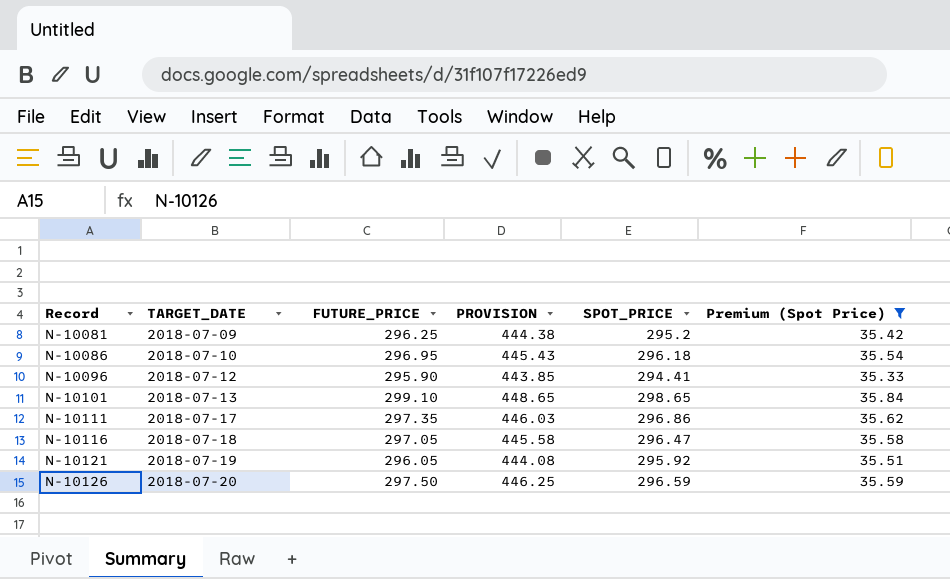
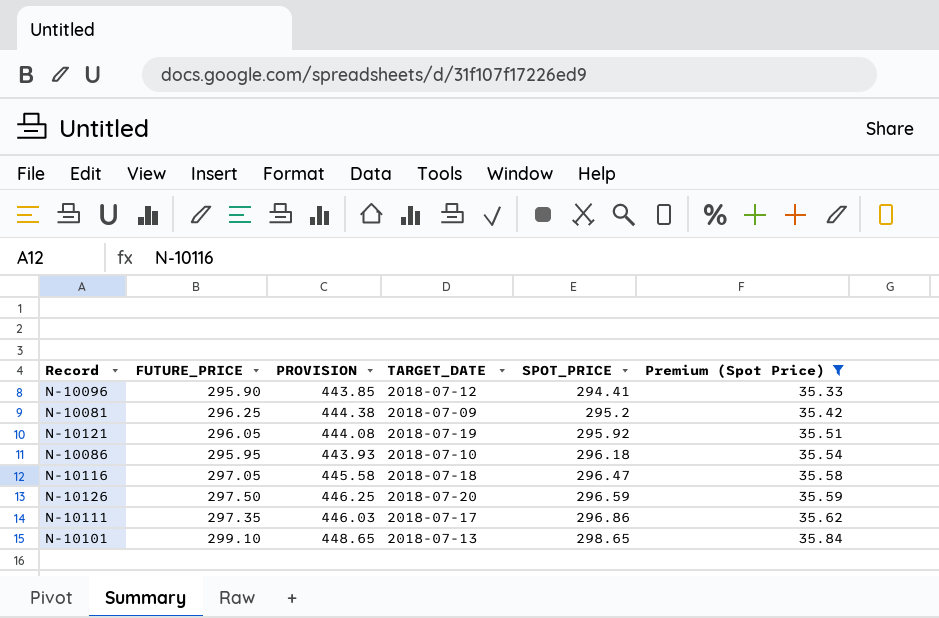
row order: Record ascending -> SPOT_PRICE ascending
column TARGET_DATE | position: 2 -> 4
N-10086 | FUTURE_PRICE: 296.95 -> 295.95
N-10086 | PROVISION: 445.43 -> 443.93

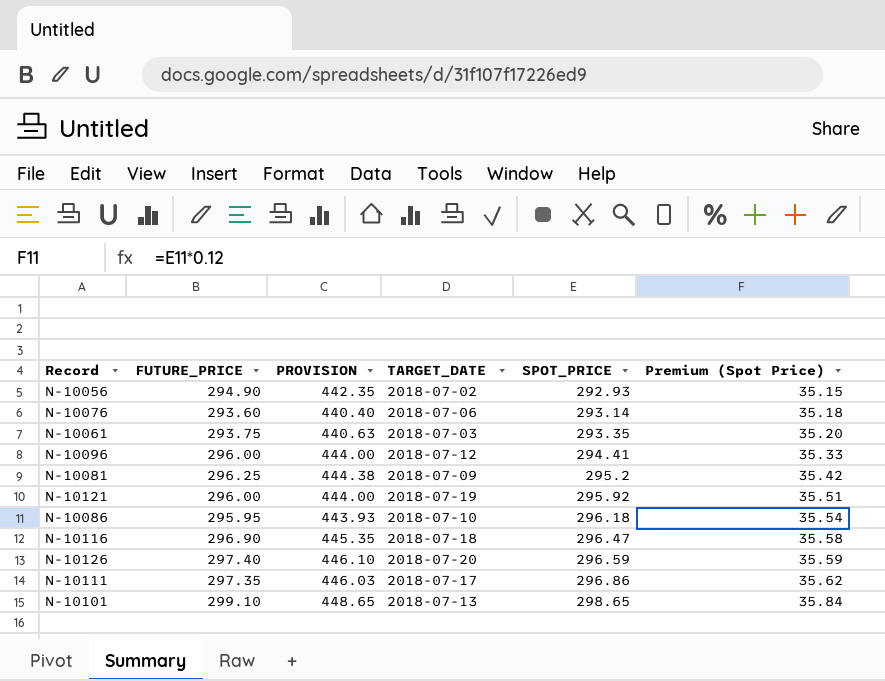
filter: Premium (Spot Price) >= 35.33 -> none
N-10096 | FUTURE_PRICE: 295.90 -> 296.00
N-10096 | PROVISION: 443.85 -> 444.00
N-10121 | FUTURE_PRICE: 296.05 -> 296.00
N-10121 | PROVISION: 444.08 -> 444.00
N-10116 | FUTURE_PRICE: 297.05 -> 296.90
N-10116 | PROVISION: 445.58 -> 445.35
N-10126 | FUTURE_PRICE: 297.50 -> 297.40
N-10126 | PROVISION: 446.25 -> 446.10

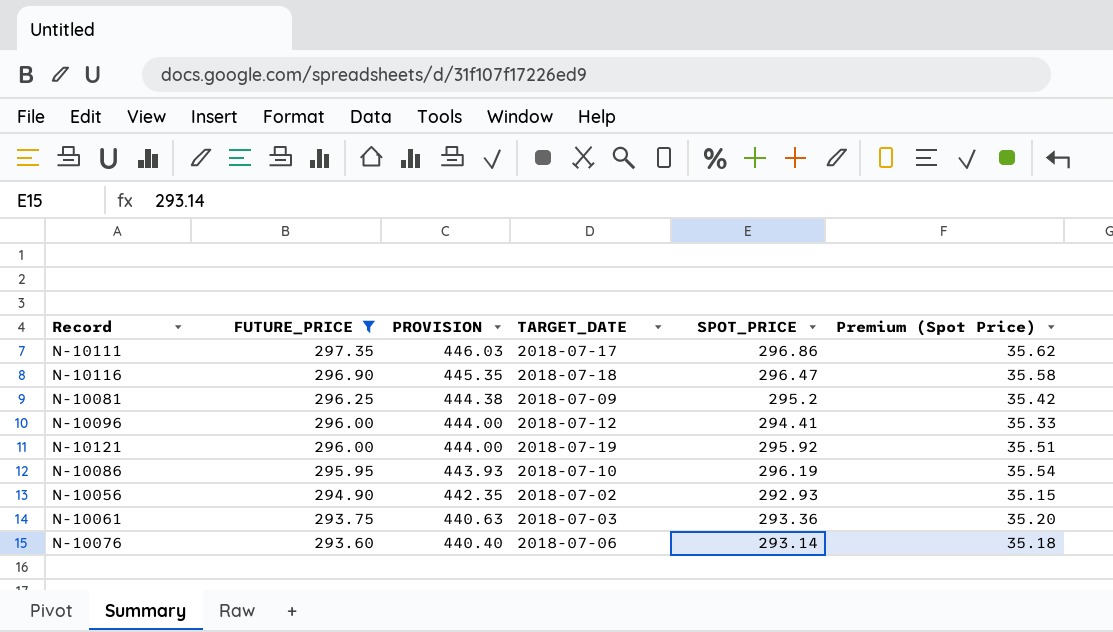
filter: none -> FUTURE_PRICE <= 297.35
row order: SPOT_PRICE ascending -> FUTURE_PRICE descending
N-10086 | SPOT_PRICE: 296.18 -> 296.19
N-10061 | SPOT_PRICE: 293.35 -> 293.36

